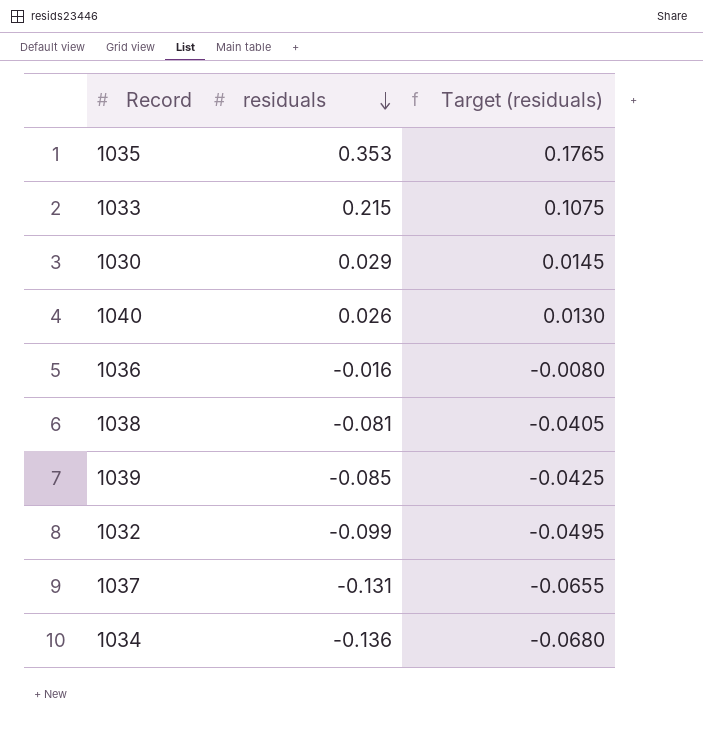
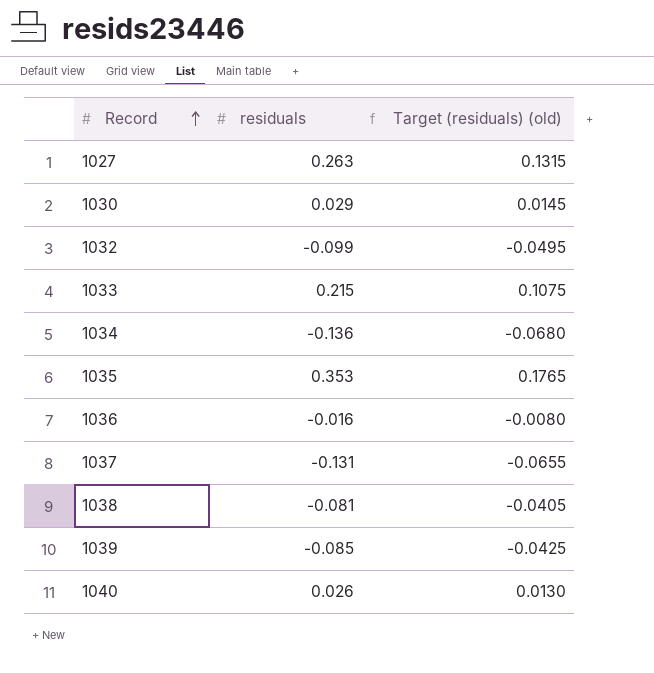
row order: residuals descending -> Record ascending
column name: Target (residuals) -> Target (residuals) (old)
row 1027: none -> 0.263 | 0.1315

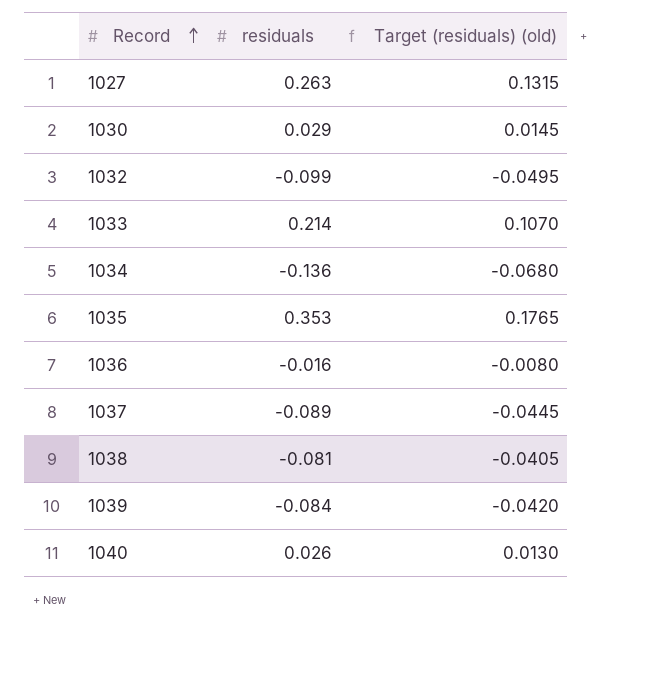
1033 | residuals: 0.215 -> 0.214
1033 | Target (residuals) (old): 0.1075 -> 0.1070
1037 | residuals: -0.131 -> -0.089
1037 | Target (residuals) (old): -0.0655 -> -0.0445
1039 | residuals: -0.085 -> -0.084
1039 | Target (residuals) (old): -0.0425 -> -0.0420

